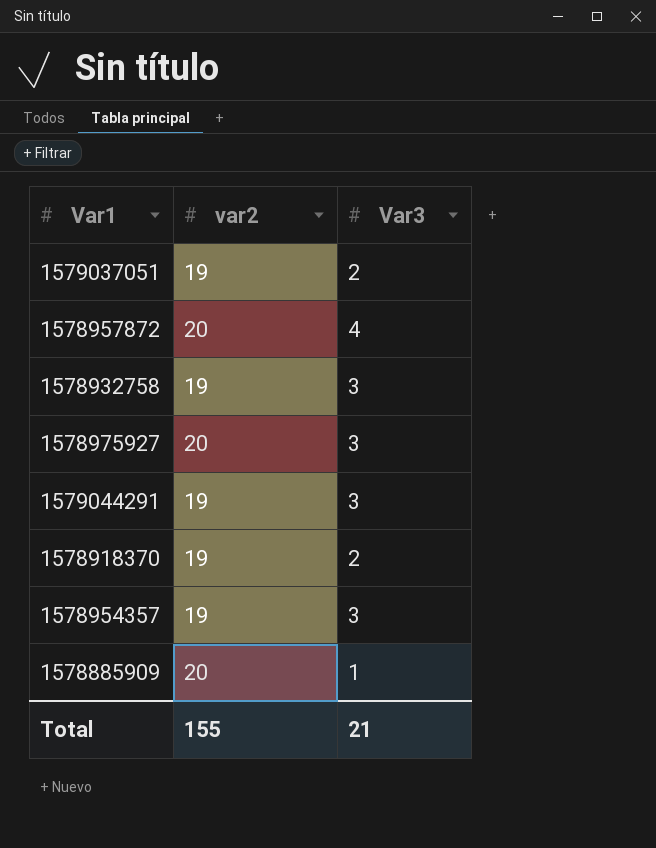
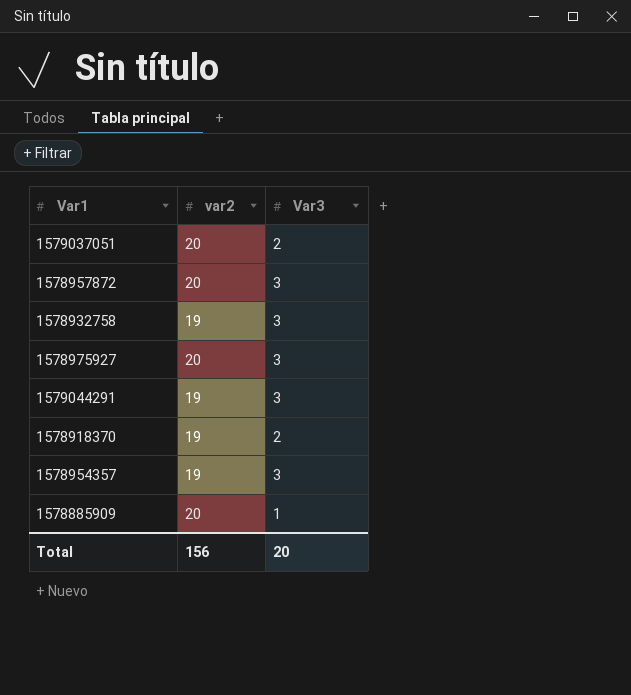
1579037051 | var2: 19 -> 20
1578957872 | Var3: 4 -> 3
Total | var2: 155 -> 156
Total | Var3: 21 -> 20

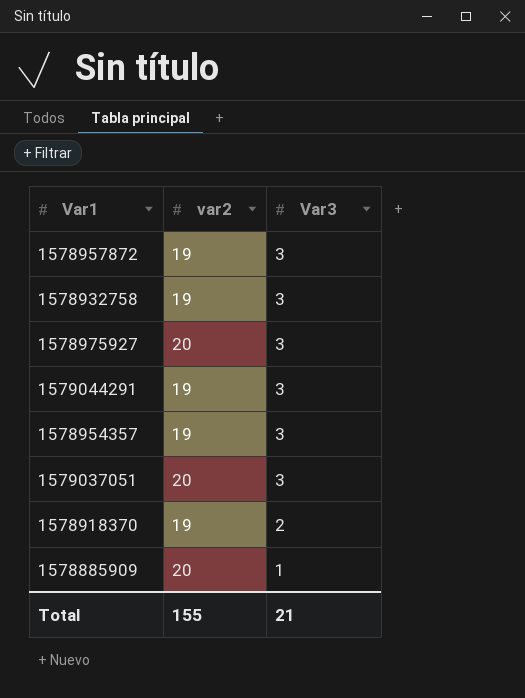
row order: none -> Var3 descending
1578957872 | var2: 20 -> 19
1579037051 | Var3: 2 -> 3
Total | var2: 156 -> 155
Total | Var3: 20 -> 21

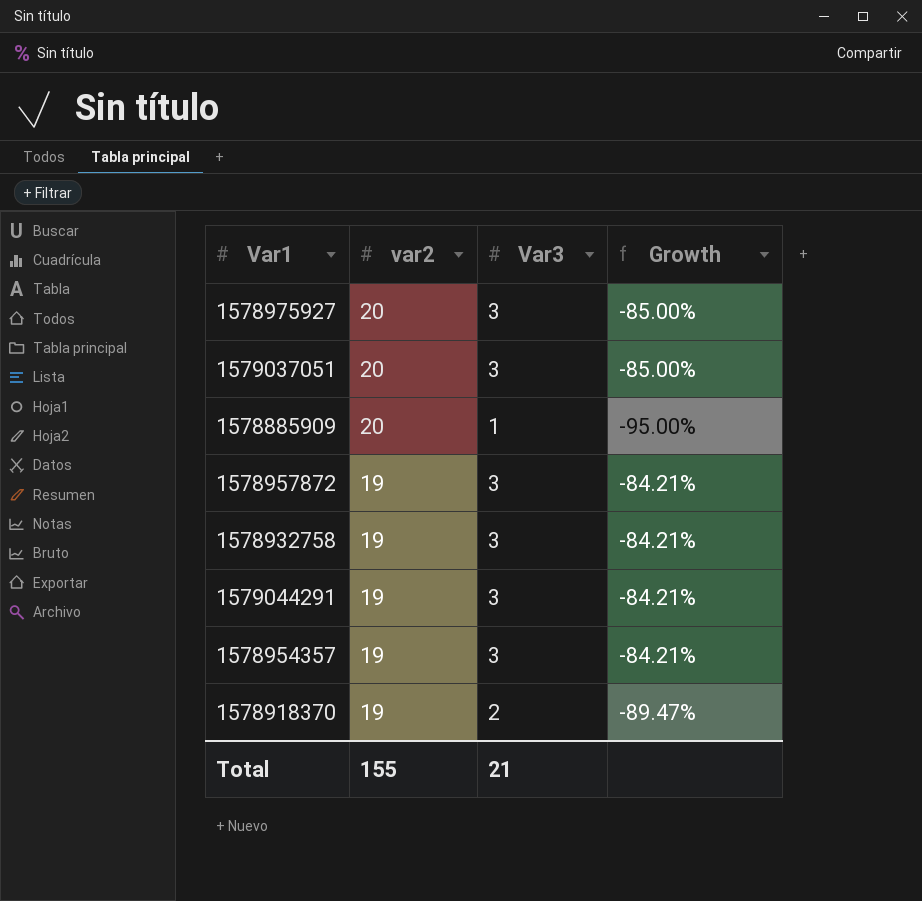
row order: Var3 descending -> var2 descending
column Growth | formula: none -> ([Var3] - [var2]) / [var2]

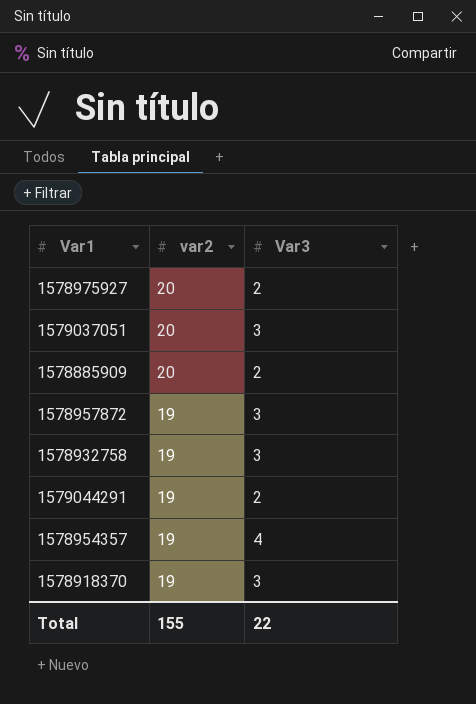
column Growth | formula: ([Var3] - [var2]) / [var2] -> none
1578975927 | Var3: 3 -> 2
1578885909 | Var3: 1 -> 2
1579044291 | Var3: 3 -> 2
1578954357 | Var3: 3 -> 4
1578918370 | Var3: 2 -> 3
Total | Var3: 21 -> 22

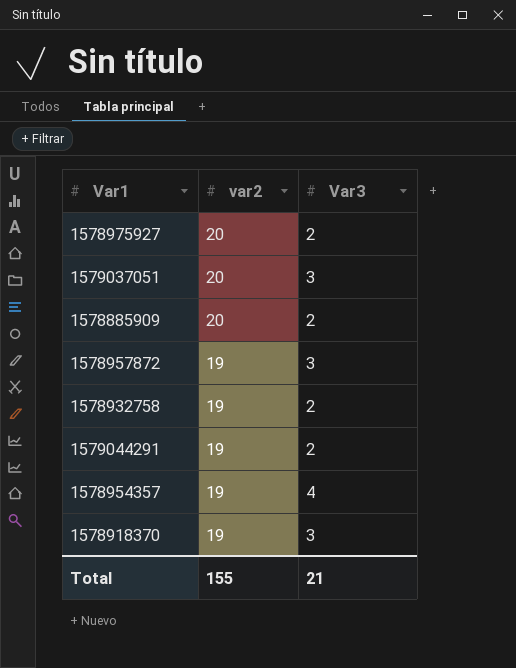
1578932758 | Var3: 3 -> 2
Total | Var3: 22 -> 21

